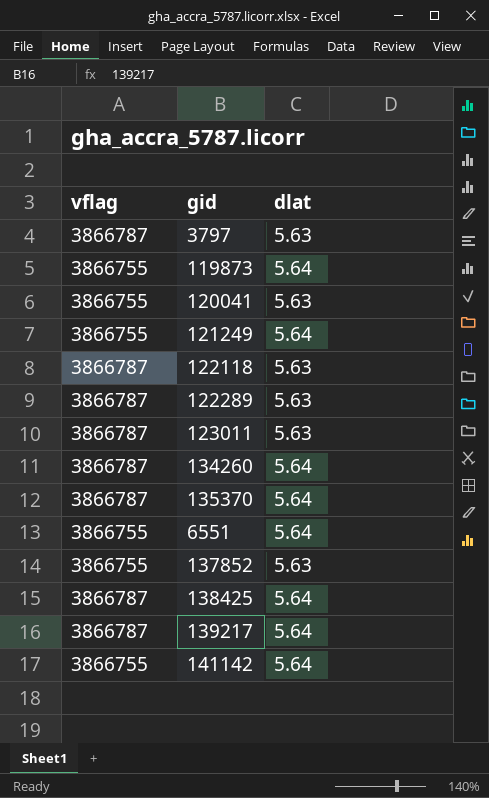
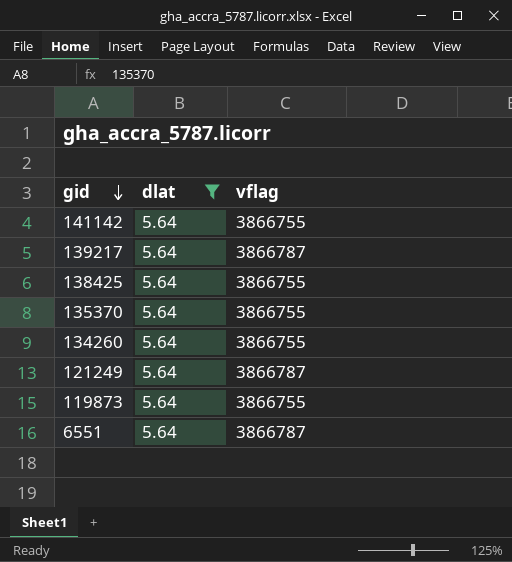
filter: none -> dlat = 5.64
row order: none -> gid descending
column vflag | position: 1 -> 3
138425 | vflag: 3866787 -> 3866755
135370 | vflag: 3866787 -> 3866755
134260 | vflag: 3866787 -> 3866755
121249 | vflag: 3866755 -> 3866787
6551 | vflag: 3866755 -> 3866787

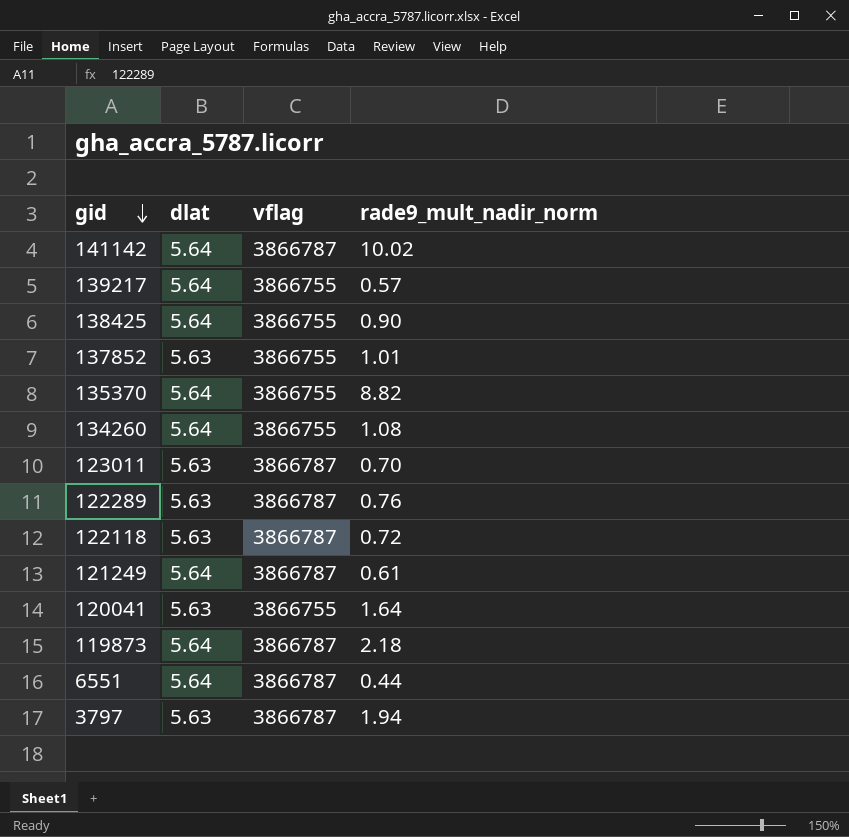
filter: dlat = 5.64 -> none
column rade9_mult_nadir_norm | position: none -> 4
141142 | vflag: 3866755 -> 3866787
139217 | vflag: 3866787 -> 3866755
119873 | vflag: 3866755 -> 3866787

